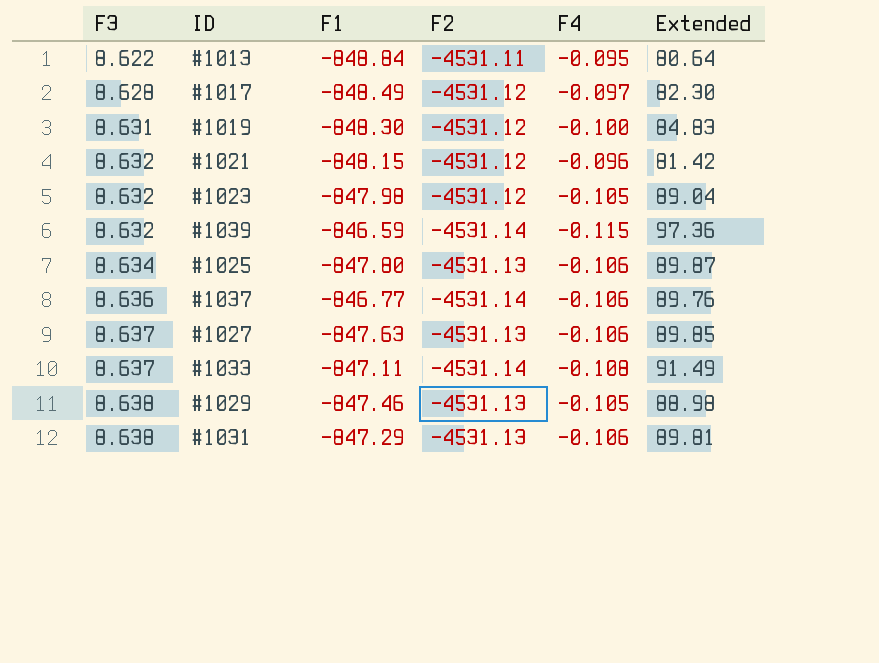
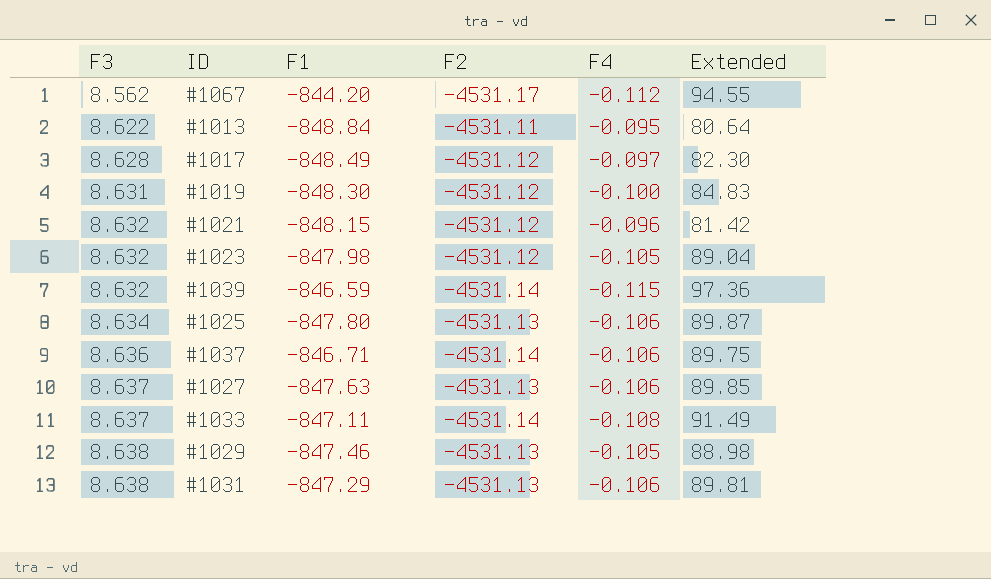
row #1067: none -> 8.562 | -844.20 | -4531.17 | -0.112 | 94.55
#1037 | F1: -846.77 -> -846.71
#1037 | Extended: 89.76 -> 89.75

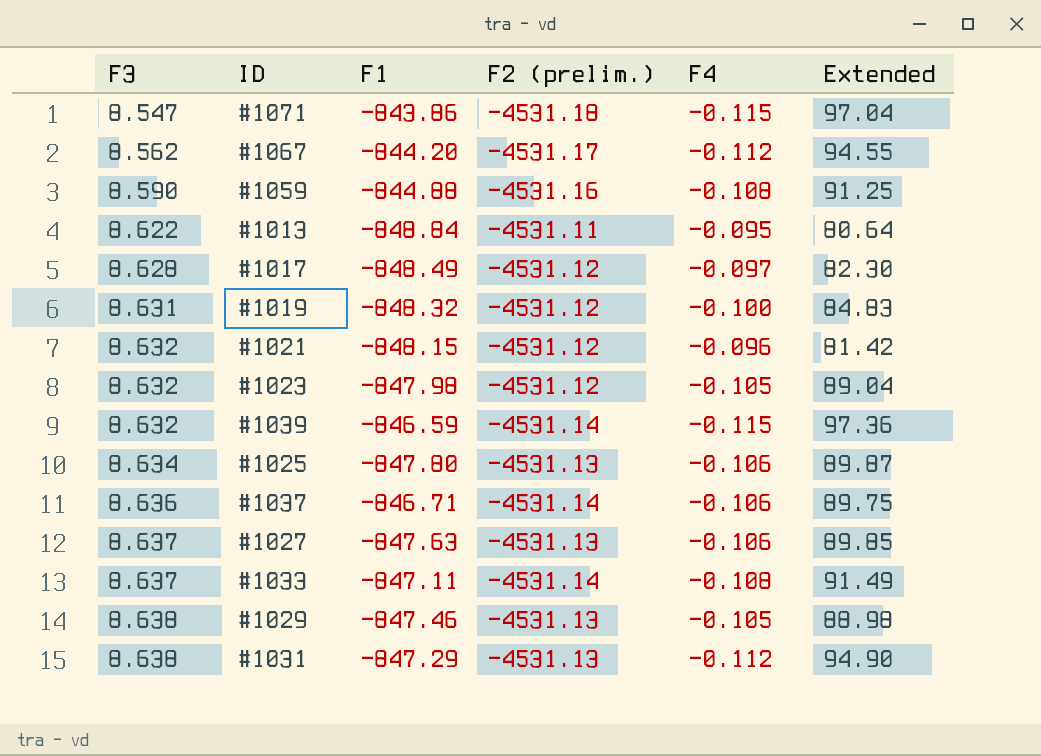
column name: F2 -> F2 (prelim.)
row #1071: none -> 8.547 | -843.86 | -4531.18 | -0.115 | 97.04
row #1059: none -> 8.590 | -844.88 | -4531.16 | -0.108 | 91.25
#1019 | F1: -848.30 -> -848.32
#1031 | F4: -0.106 -> -0.112
#1031 | Extended: 89.81 -> 94.90

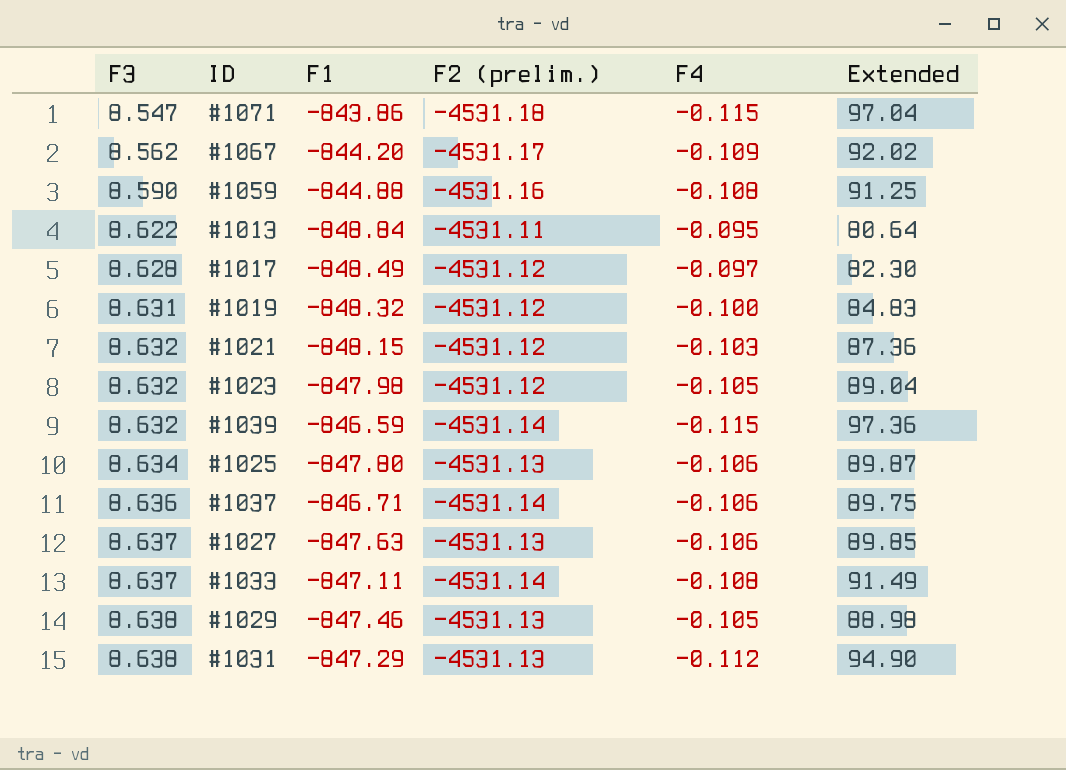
#1067 | F4: -0.112 -> -0.109
#1067 | Extended: 94.55 -> 92.02
#1021 | F4: -0.096 -> -0.103
#1021 | Extended: 81.42 -> 87.36

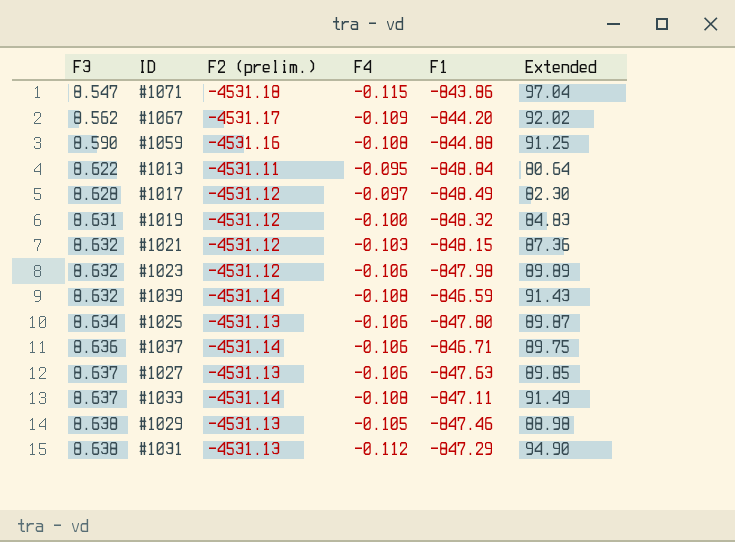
column F1 | position: 3 -> 5
#1023 | F4: -0.105 -> -0.106
#1023 | Extended: 89.04 -> 89.89
#1039 | F4: -0.115 -> -0.108
#1039 | Extended: 97.36 -> 91.43

